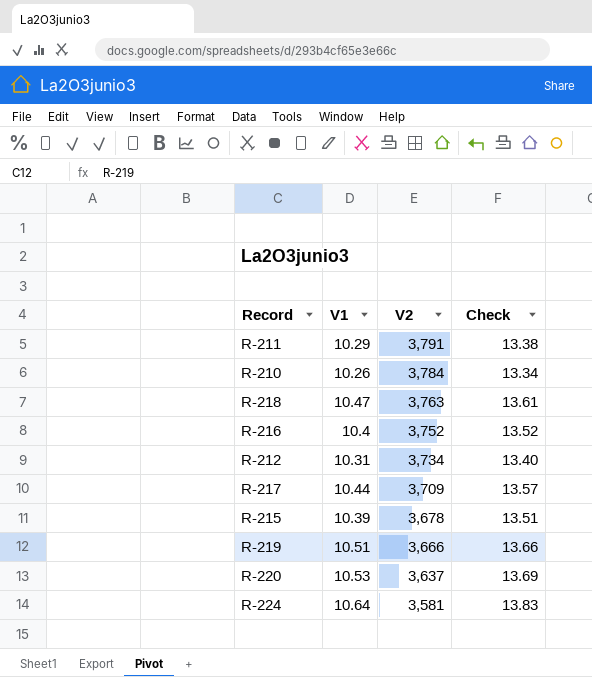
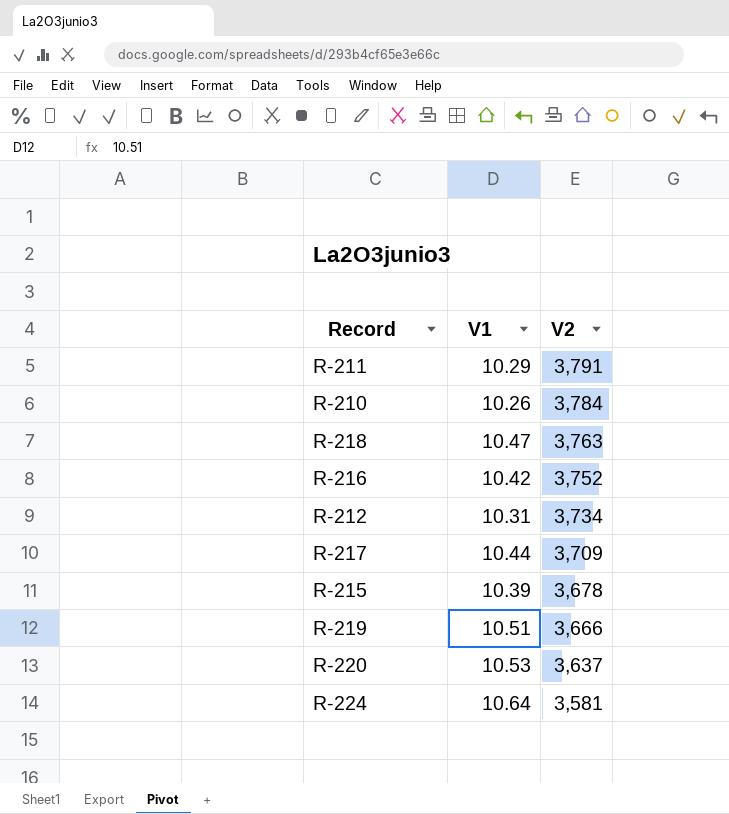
column Check | formula: [V1] * 1.3 -> none
R-216 | V1: 10.4 -> 10.42

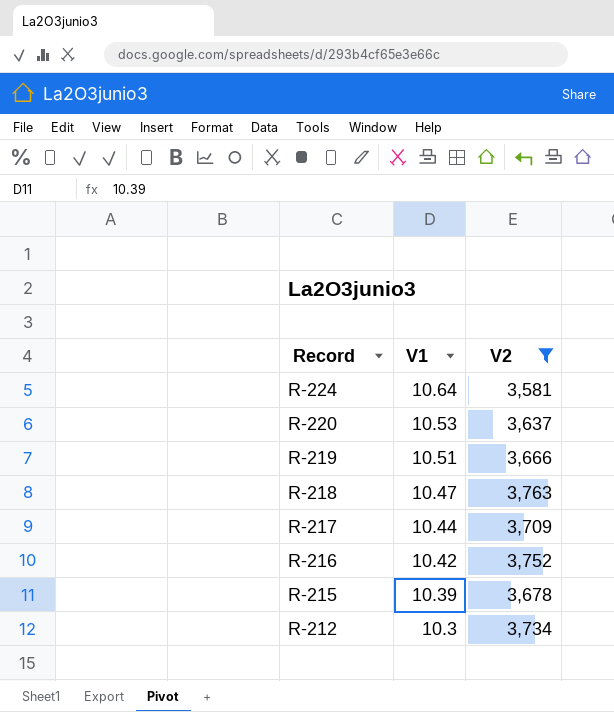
filter: none -> V2 <= 3,763
row order: V2 descending -> Record descending
R-212 | V1: 10.31 -> 10.3

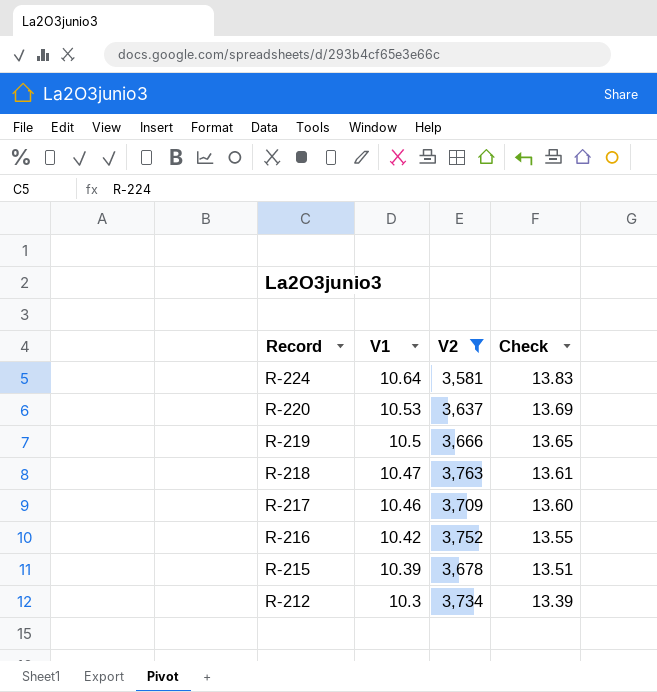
column Check | formula: none -> [V1] * 1.3
R-219 | V1: 10.51 -> 10.5
R-217 | V1: 10.44 -> 10.46

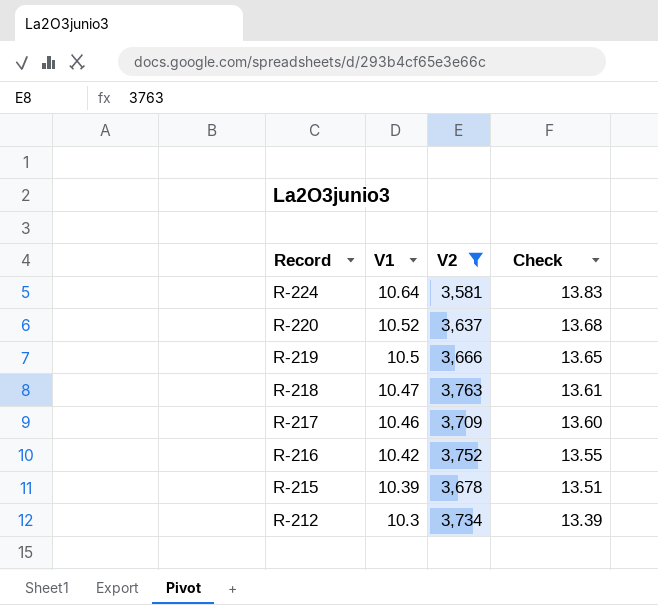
R-220 | V1: 10.53 -> 10.52
R-220 | Check: 13.69 -> 13.68

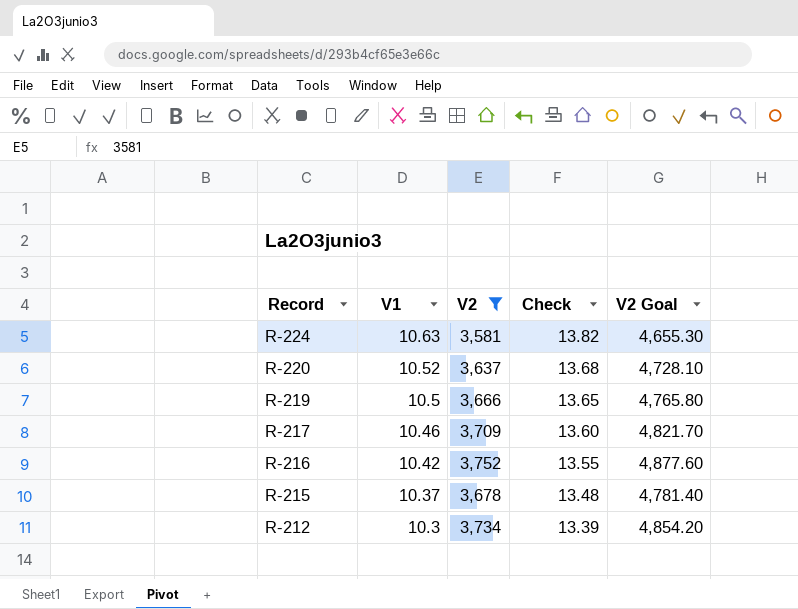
column V2 Goal | formula: none -> [V2] * 1.3
row R-218: 10.47 | 3,763 | 13.61 -> none
R-224 | V1: 10.64 -> 10.63
R-224 | Check: 13.83 -> 13.82
R-215 | V1: 10.39 -> 10.37
R-215 | Check: 13.51 -> 13.48

